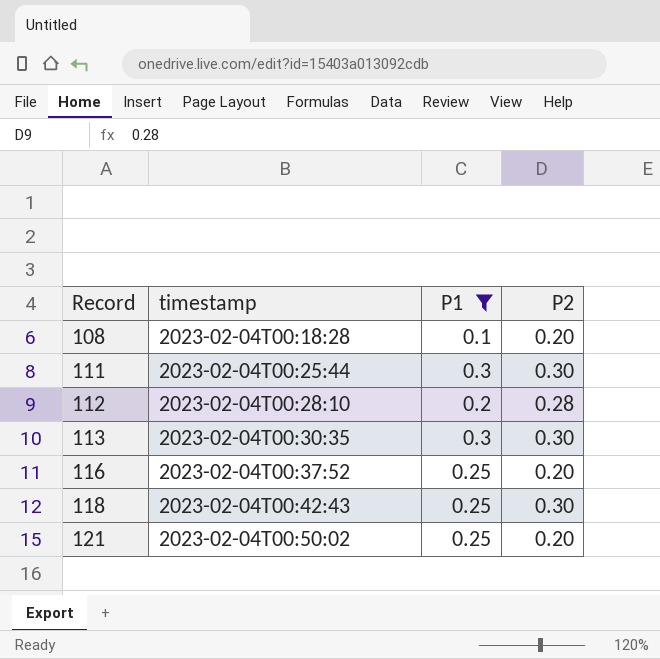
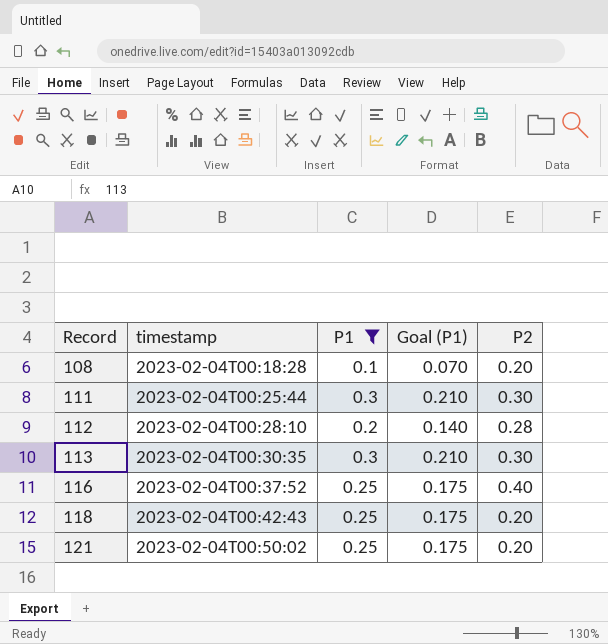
column Goal (P1) | formula: none -> [P1] * 0.7
116 | P2: 0.20 -> 0.40
118 | P2: 0.30 -> 0.20

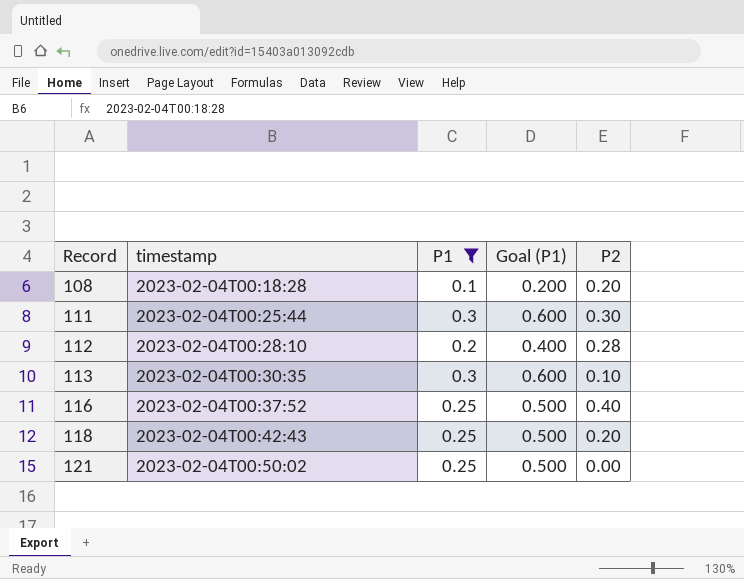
column Goal (P1) | formula: [P1] * 0.7 -> [P1] * 2
113 | P2: 0.30 -> 0.10
121 | P2: 0.20 -> 0.00

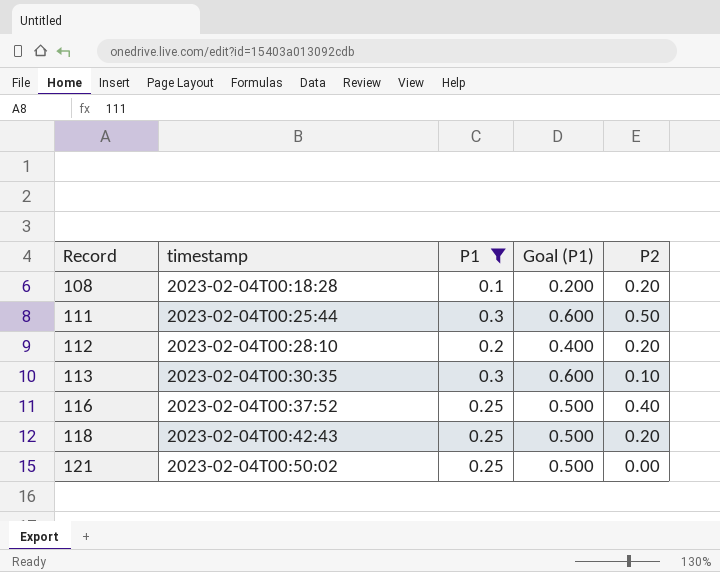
111 | P2: 0.30 -> 0.50
112 | P2: 0.28 -> 0.20

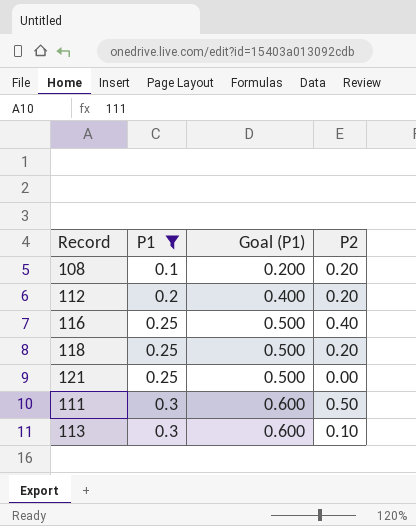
row order: Record ascending -> P1 ascending
column timestamp | position: 2 -> none

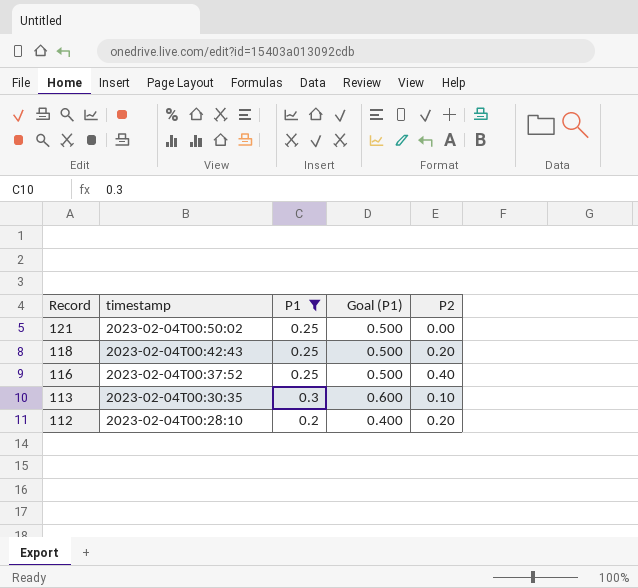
row order: P1 ascending -> Record descending
column timestamp | position: none -> 2
row 108: 0.1 | 0.200 | 0.20 -> none
row 111: 0.3 | 0.600 | 0.50 -> none

